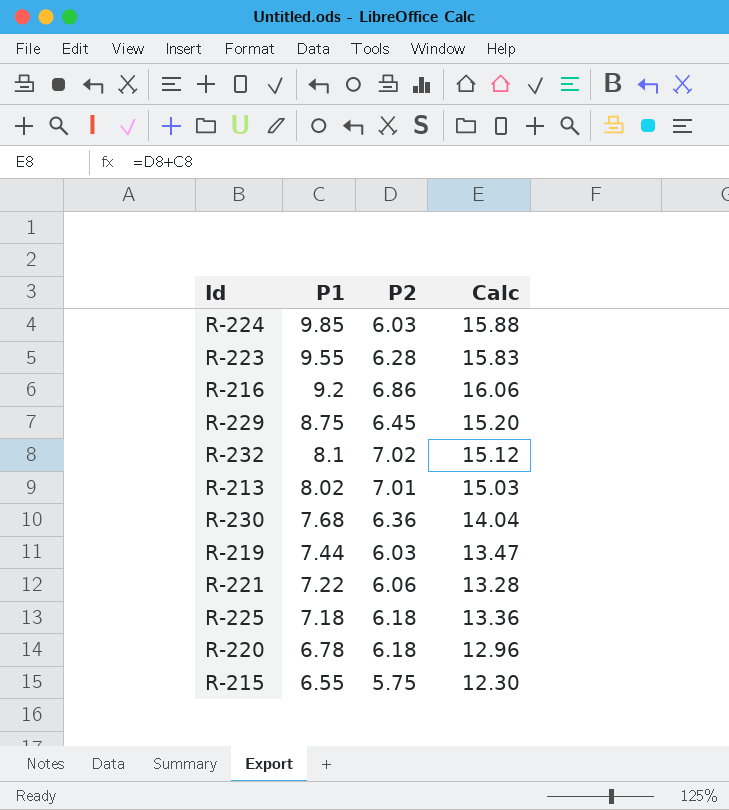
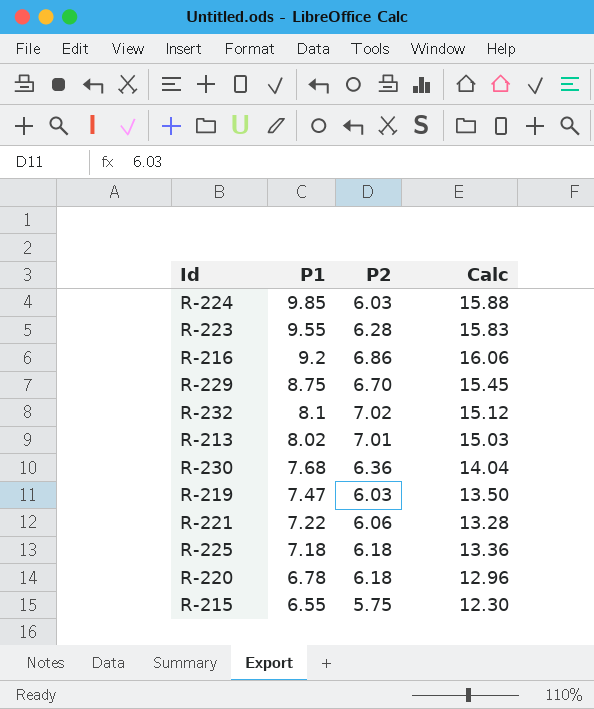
R-229 | P2: 6.45 -> 6.70
R-229 | Calc: 15.20 -> 15.45
R-219 | P1: 7.44 -> 7.47
R-219 | Calc: 13.47 -> 13.50

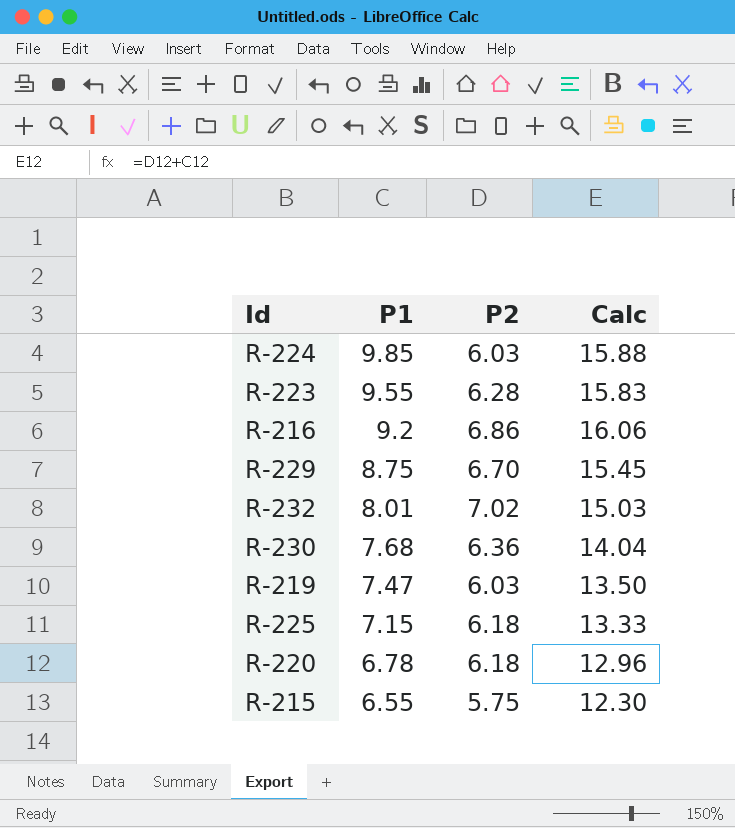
row R-213: 8.02 | 7.01 | 15.03 -> none
row R-221: 7.22 | 6.06 | 13.28 -> none
R-232 | P1: 8.1 -> 8.01
R-232 | Calc: 15.12 -> 15.03
R-225 | P1: 7.18 -> 7.15
R-225 | Calc: 13.36 -> 13.33

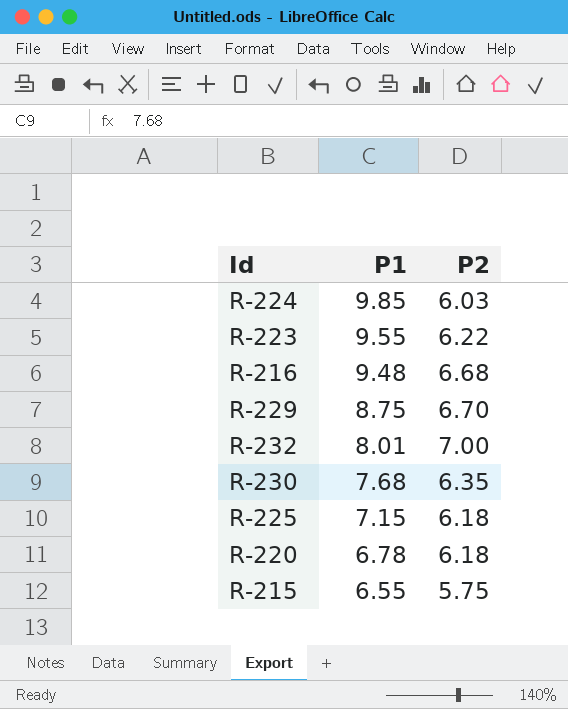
column Calc | formula: [P1] + [P2] -> none
row R-219: 7.47 | 6.03 | 13.50 -> none
R-223 | P2: 6.28 -> 6.22
R-216 | P1: 9.2 -> 9.48
R-216 | P2: 6.86 -> 6.68
R-232 | P2: 7.02 -> 7.00
R-230 | P2: 6.36 -> 6.35

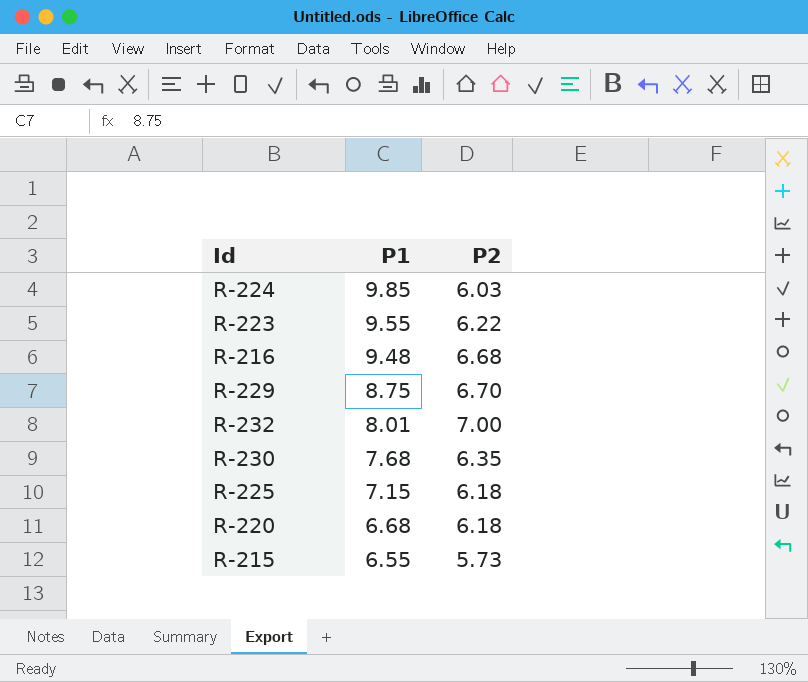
R-220 | P1: 6.78 -> 6.68
R-215 | P2: 5.75 -> 5.73

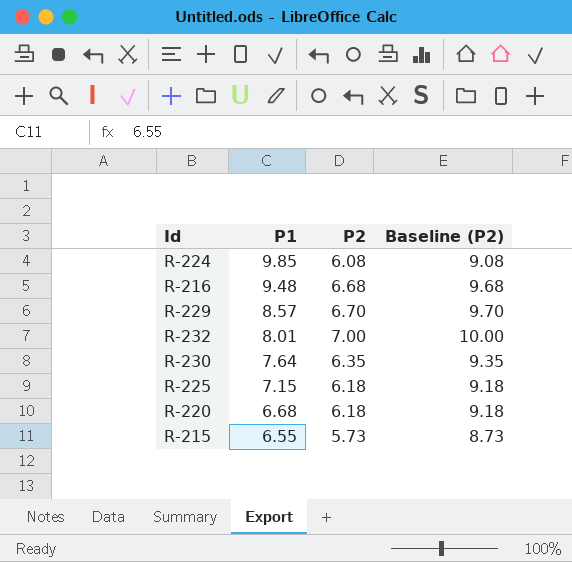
column Baseline (P2) | formula: none -> [P2] + 3
row R-223: 9.55 | 6.22 -> none
R-224 | P2: 6.03 -> 6.08
R-229 | P1: 8.75 -> 8.57
R-230 | P1: 7.68 -> 7.64

